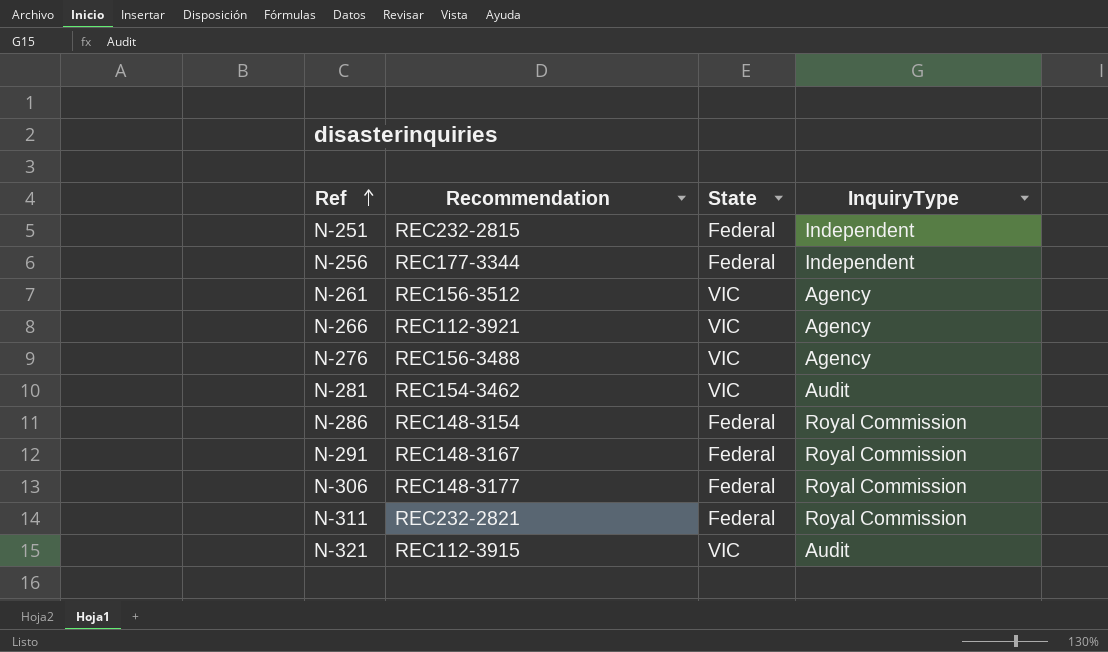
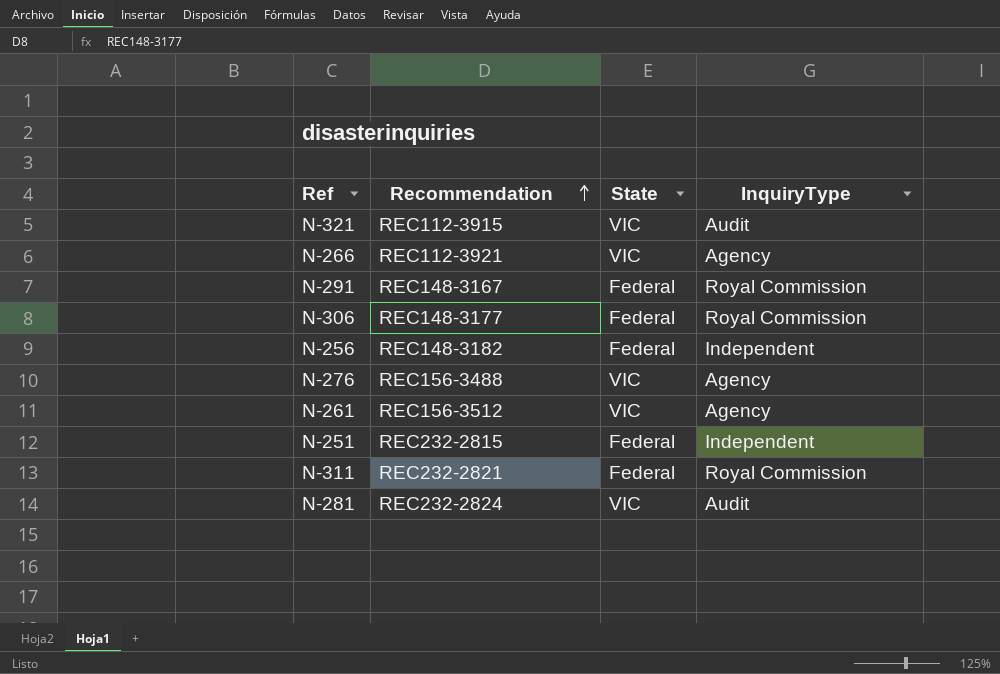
row order: Ref ascending -> Recommendation ascending
row N-286: REC148-3154 | Federal | Royal Commission -> none
N-256 | Recommendation: REC177-3344 -> REC148-3182
N-281 | Recommendation: REC154-3462 -> REC232-2824

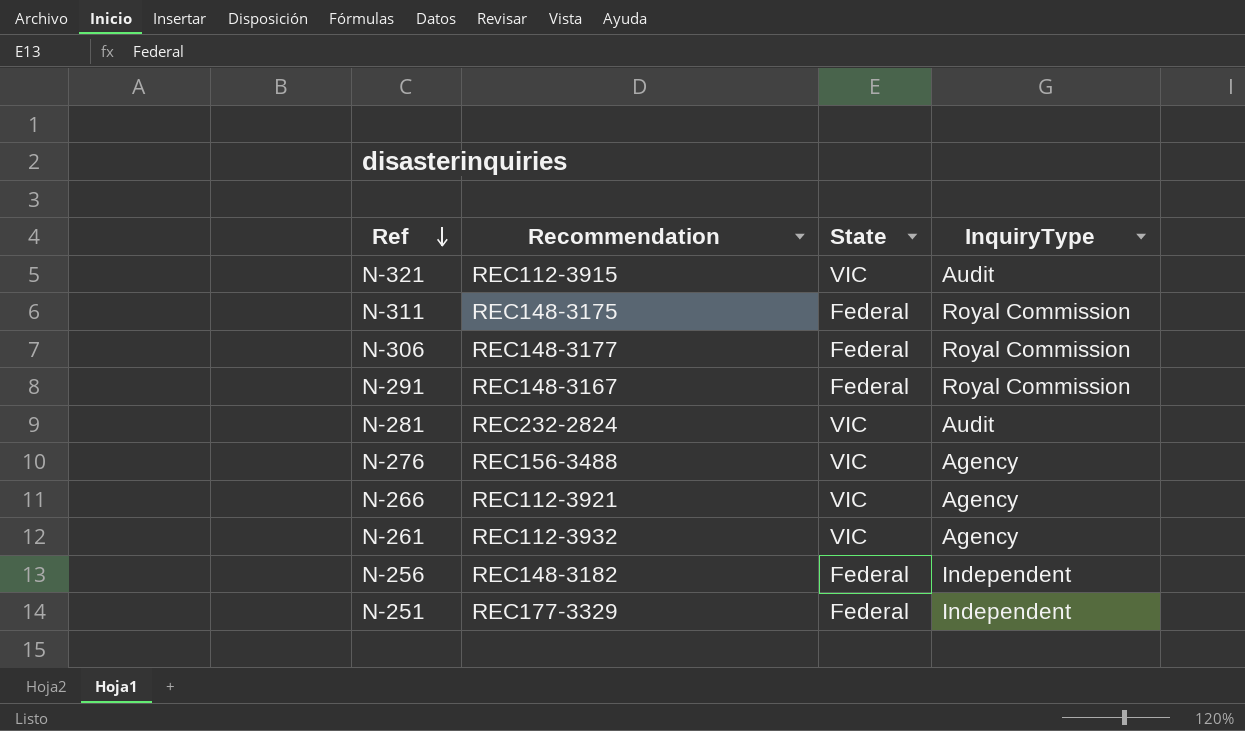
row order: Recommendation ascending -> Ref descending
N-311 | Recommendation: REC232-2821 -> REC148-3175
N-261 | Recommendation: REC156-3512 -> REC112-3932
N-251 | Recommendation: REC232-2815 -> REC177-3329

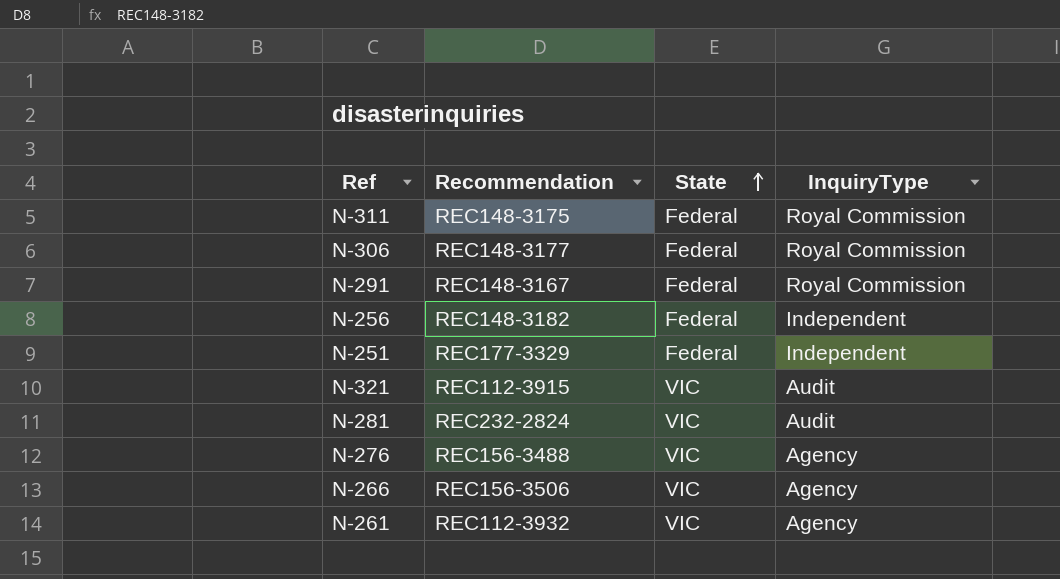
row order: Ref descending -> State ascending
N-266 | Recommendation: REC112-3921 -> REC156-3506

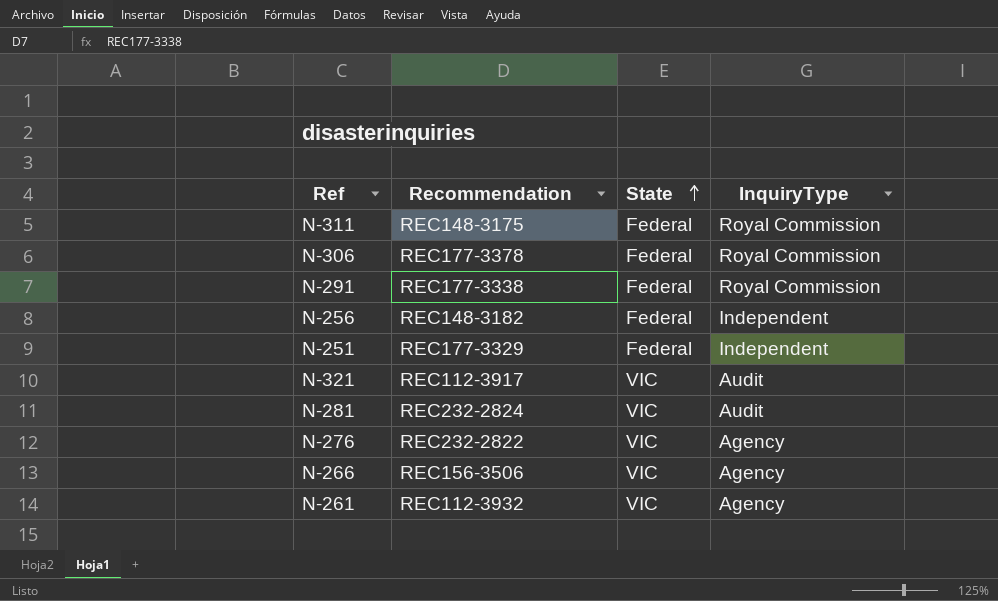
N-306 | Recommendation: REC148-3177 -> REC177-3378
N-291 | Recommendation: REC148-3167 -> REC177-3338
N-321 | Recommendation: REC112-3915 -> REC112-3917
N-276 | Recommendation: REC156-3488 -> REC232-2822

